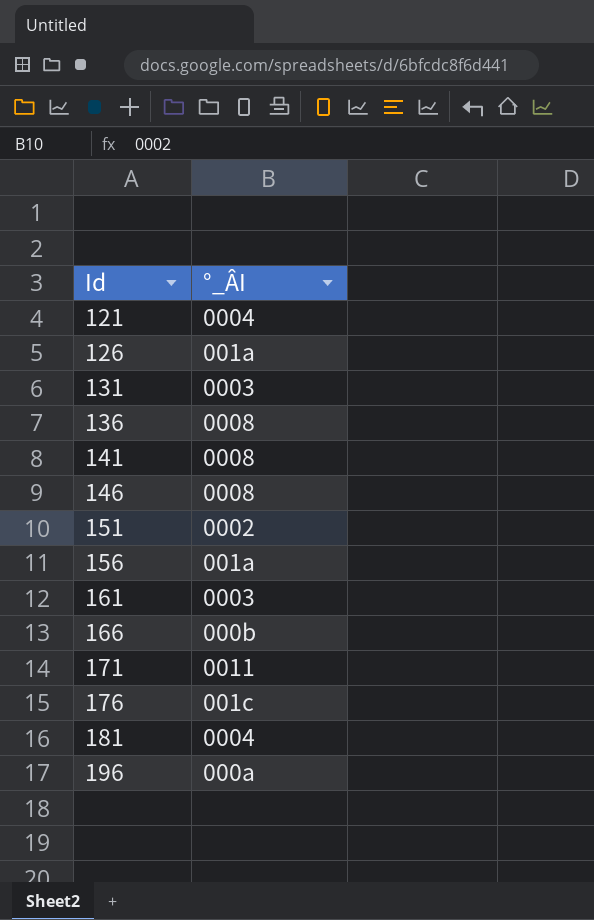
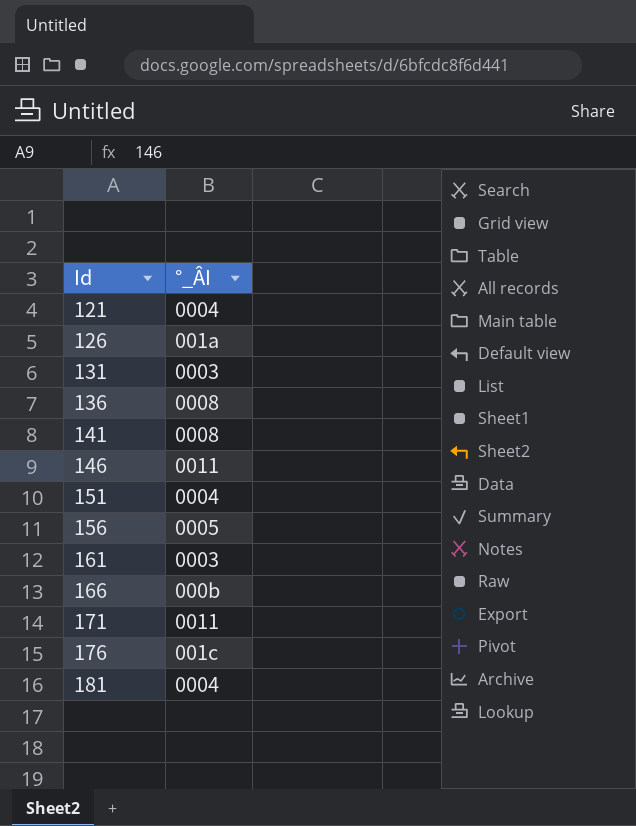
row 196: 000a -> none
146 | °_ÂI: 0008 -> 0011
151 | °_ÂI: 0002 -> 0004
156 | °_ÂI: 001a -> 0005

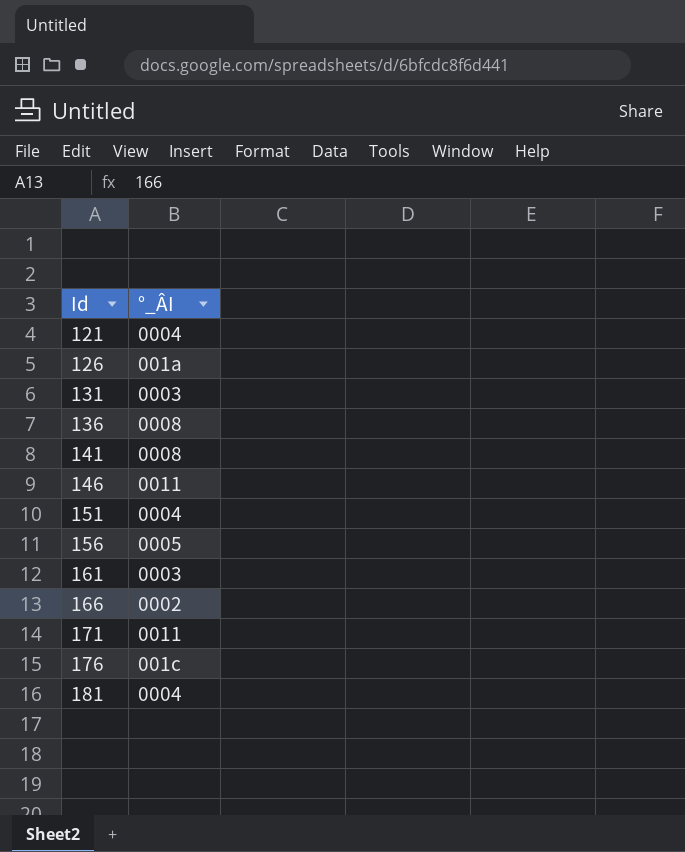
166 | °_ÂI: 000b -> 0002

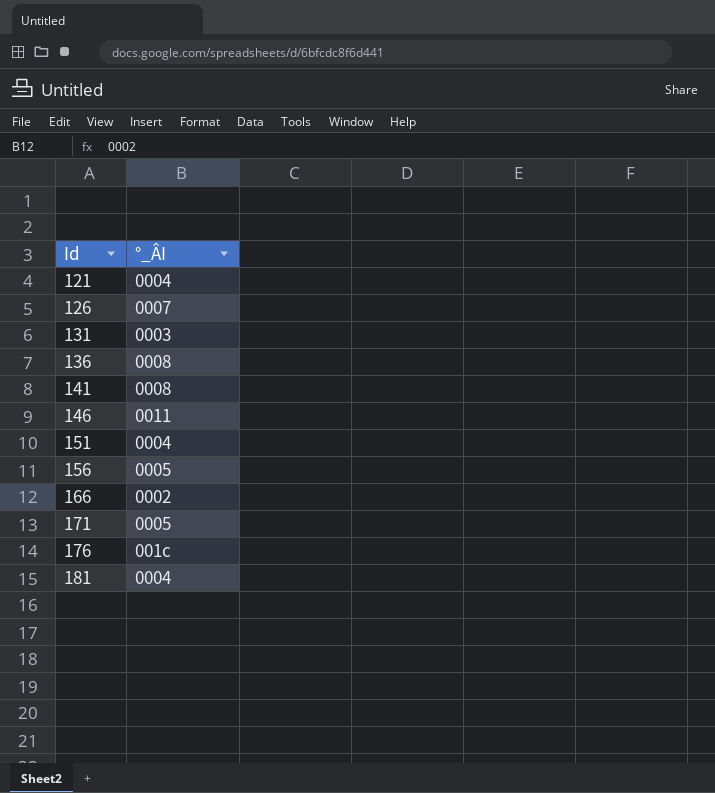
row 161: 0003 -> none
126 | °_ÂI: 001a -> 0007
171 | °_ÂI: 0011 -> 0005

